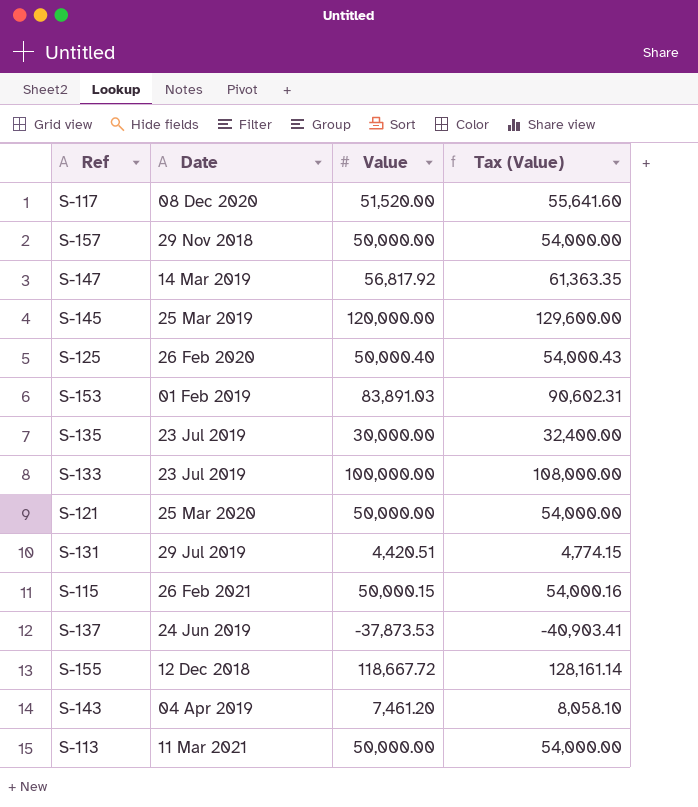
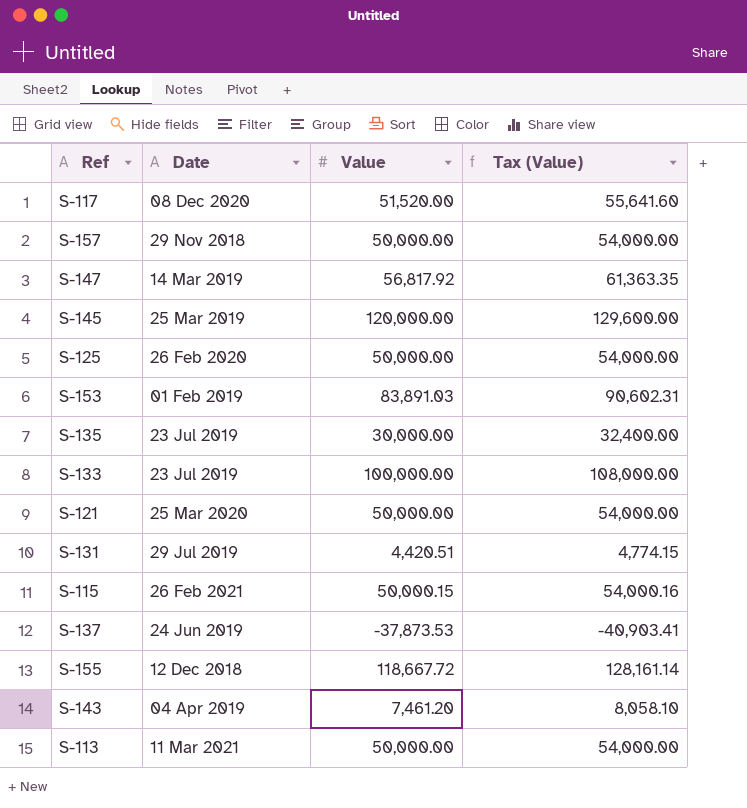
S-125 | Value: 50,000.40 -> 50,000.00
S-125 | Tax (Value): 54,000.43 -> 54,000.00

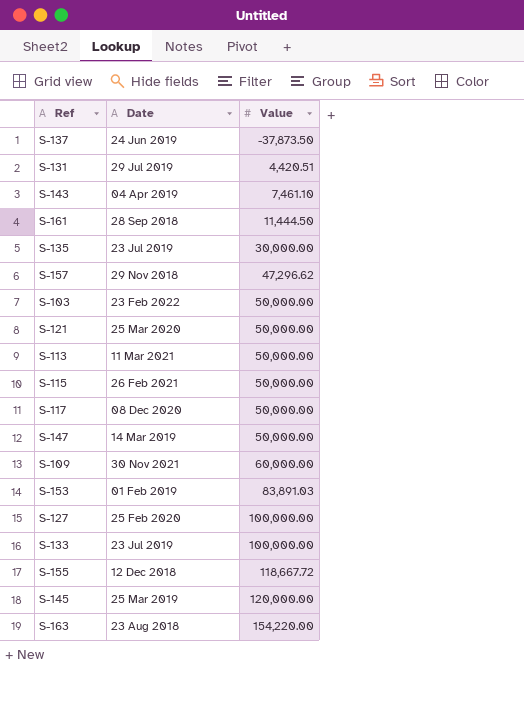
row order: none -> Value ascending
column Tax (Value) | formula: [Value] * 1.08 -> none
row S-125: 26 Feb 2020 | 50,000.00 | 54,000.00 -> none
S-137 | Value: -37,873.53 -> -37,873.50
S-143 | Value: 7,461.20 -> 7,461.10
row S-161: none -> 28 Sep 2018 | 11,444.50
S-157 | Value: 50,000.00 -> 47,296.62
row S-103: none -> 23 Feb 2022 | 50,000.00
S-115 | Value: 50,000.15 -> 50,000.00
S-117 | Value: 51,520.00 -> 50,000.00
S-147 | Value: 56,817.92 -> 50,000.00
row S-109: none -> 30 Nov 2021 | 60,000.00
row S-127: none -> 25 Feb 2020 | 100,000.00
row S-163: none -> 23 Aug 2018 | 154,220.00

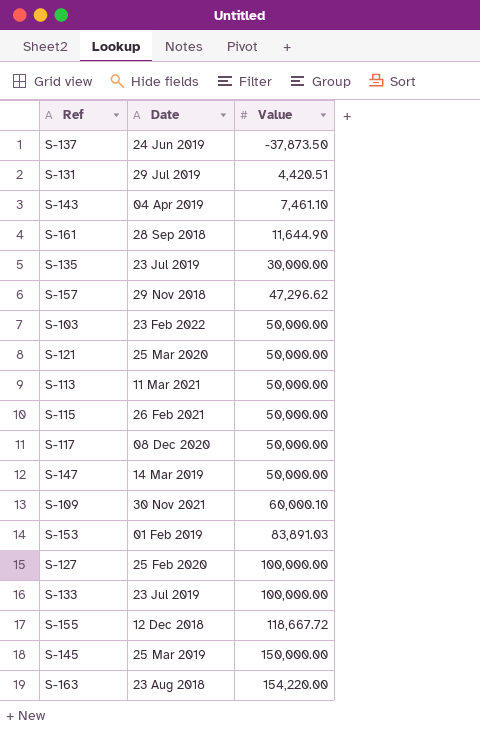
S-161 | Value: 11,444.50 -> 11,644.90
S-109 | Value: 60,000.00 -> 60,000.10
S-145 | Value: 120,000.00 -> 150,000.00

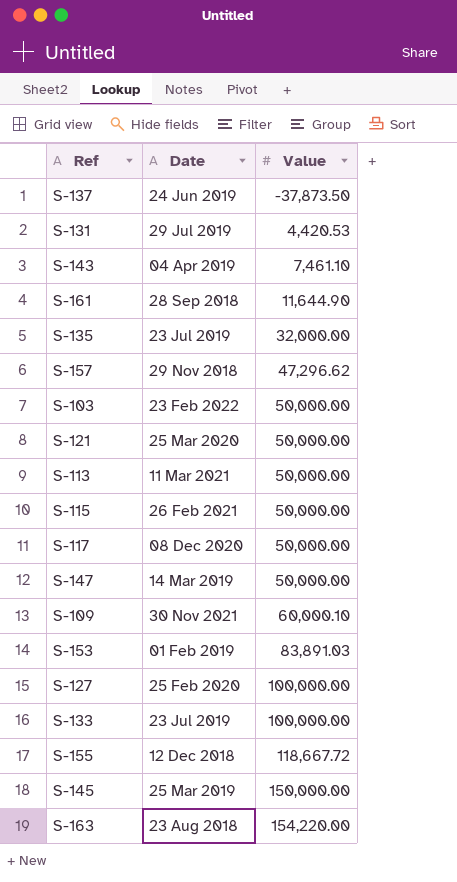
S-131 | Value: 4,420.51 -> 4,420.53
S-135 | Value: 30,000.00 -> 32,000.00

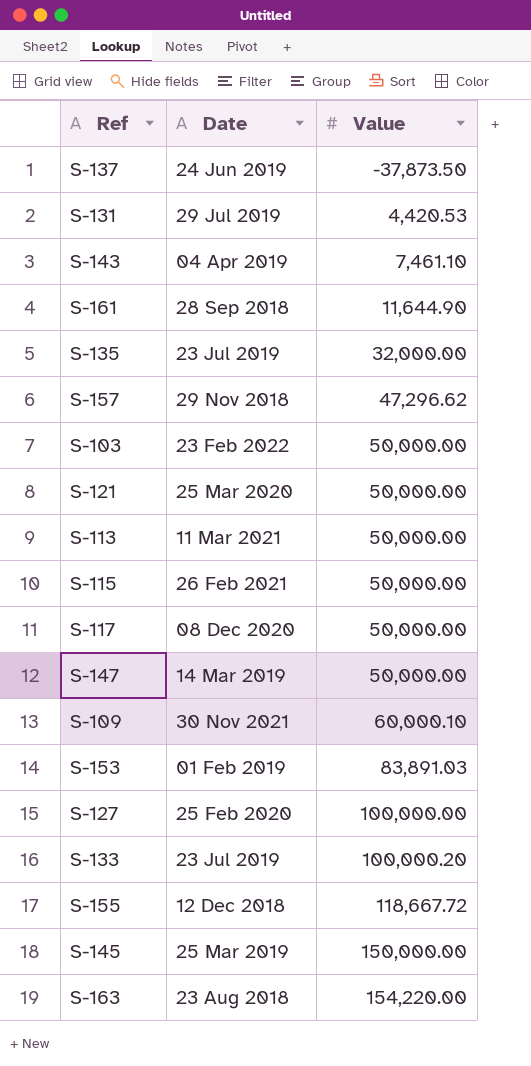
S-133 | Value: 100,000.00 -> 100,000.20

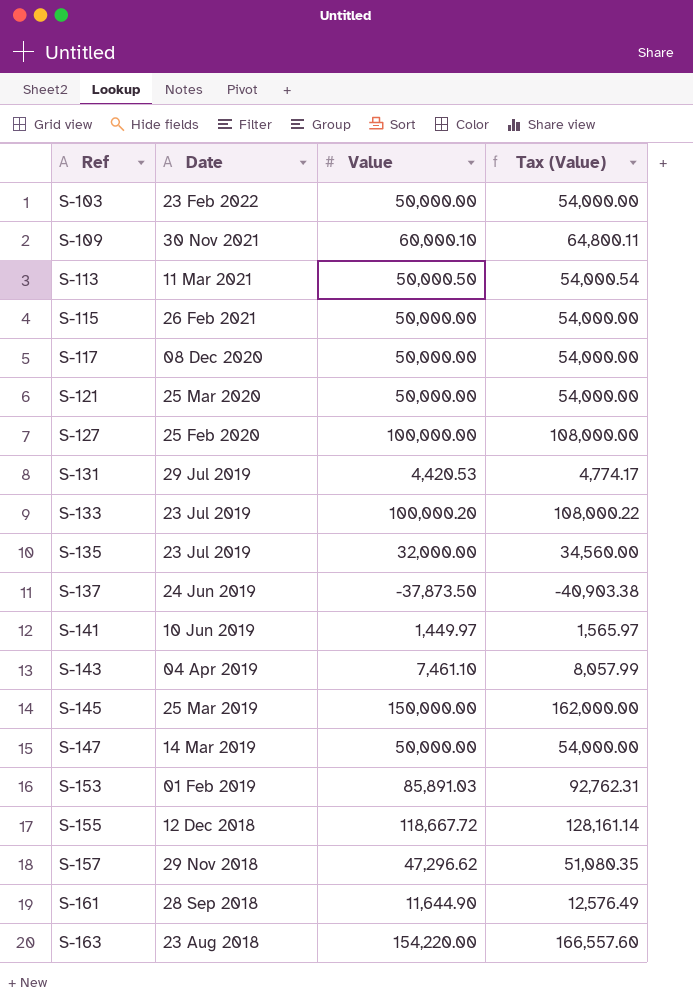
row order: Value ascending -> Ref ascending
column Tax (Value) | formula: none -> [Value] * 1.08
S-113 | Value: 50,000.00 -> 50,000.50
row S-141: none -> 10 Jun 2019 | 1,449.97 | 1,565.97
S-153 | Value: 83,891.03 -> 85,891.03

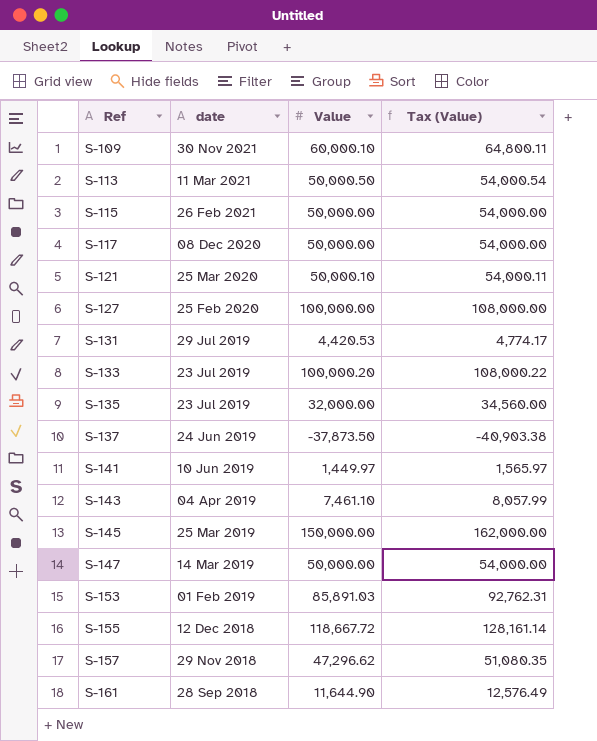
column name: Date -> date
row S-103: 23 Feb 2022 | 50,000.00 | 54,000.00 -> none
row S-163: 23 Aug 2018 | 154,220.00 | 166,557.60 -> none
S-121 | Value: 50,000.00 -> 50,000.10
S-121 | Tax (Value): 54,000.00 -> 54,000.11

